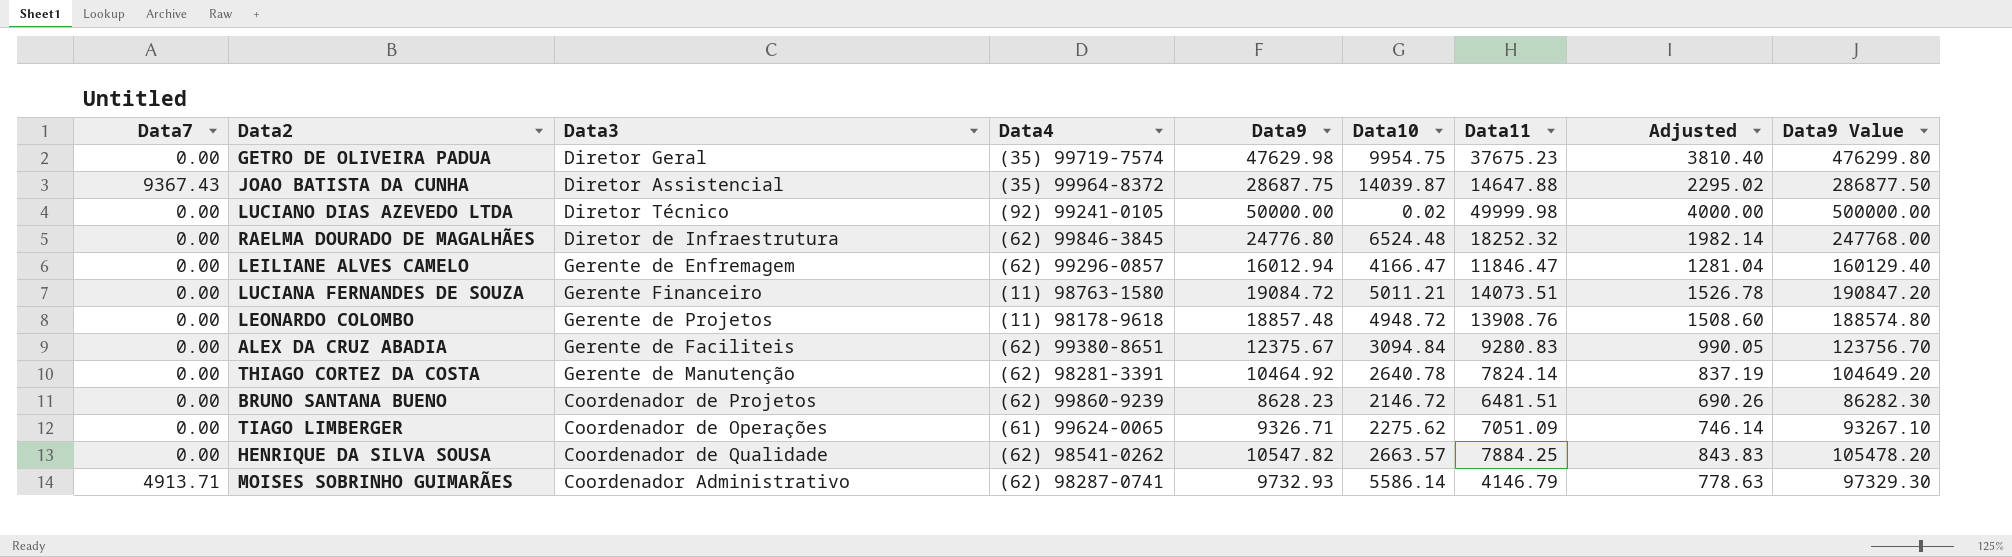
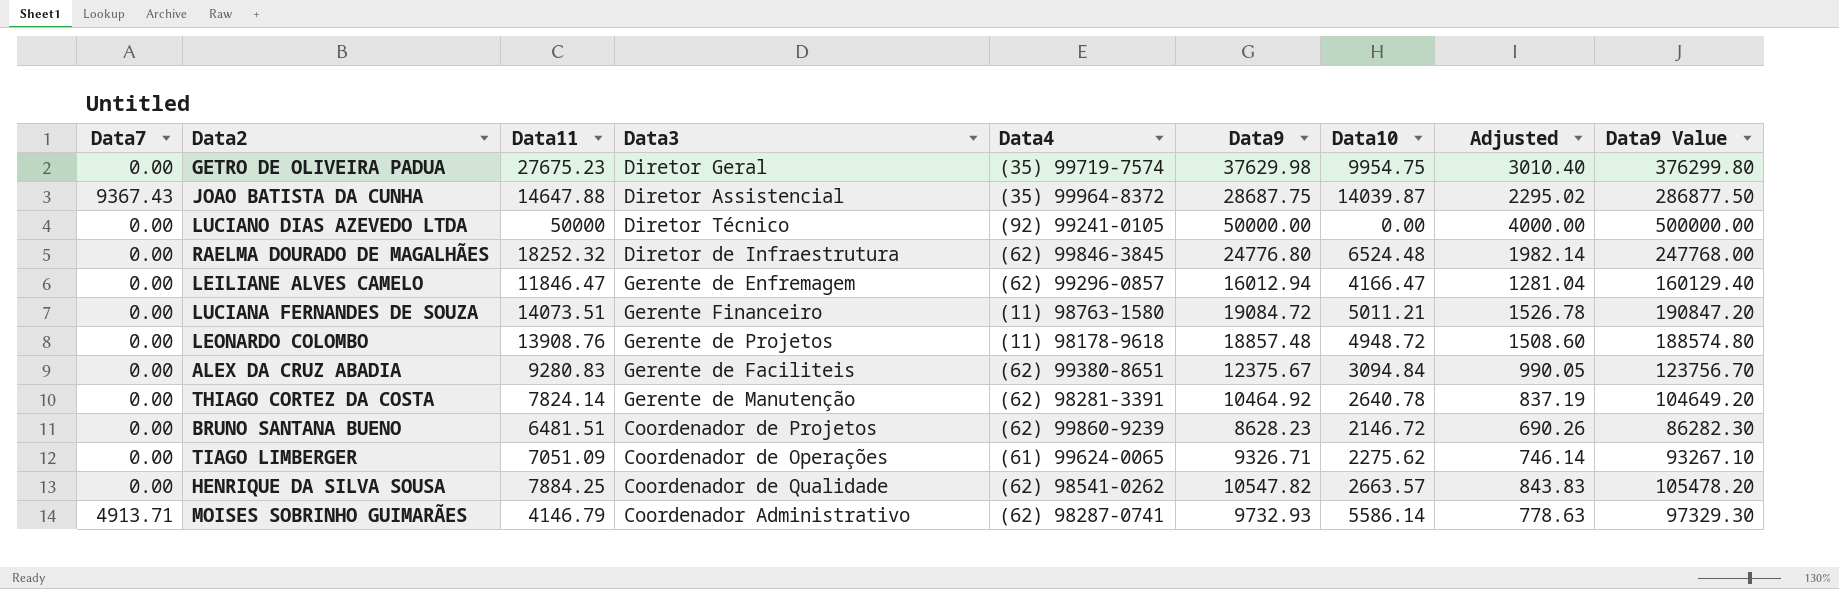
column Data11 | position: 7 -> 3
GETRO DE OLIVEIRA PADUA | Data11: 37675.23 -> 27675.23
GETRO DE OLIVEIRA PADUA | Data9: 47629.98 -> 37629.98
GETRO DE OLIVEIRA PADUA | Adjusted: 3810.40 -> 3010.40
GETRO DE OLIVEIRA PADUA | Data9 Value: 476299.80 -> 376299.80
LUCIANO DIAS AZEVEDO LTDA | Data11: 49999.98 -> 50000
LUCIANO DIAS AZEVEDO LTDA | Data10: 0.02 -> 0.00

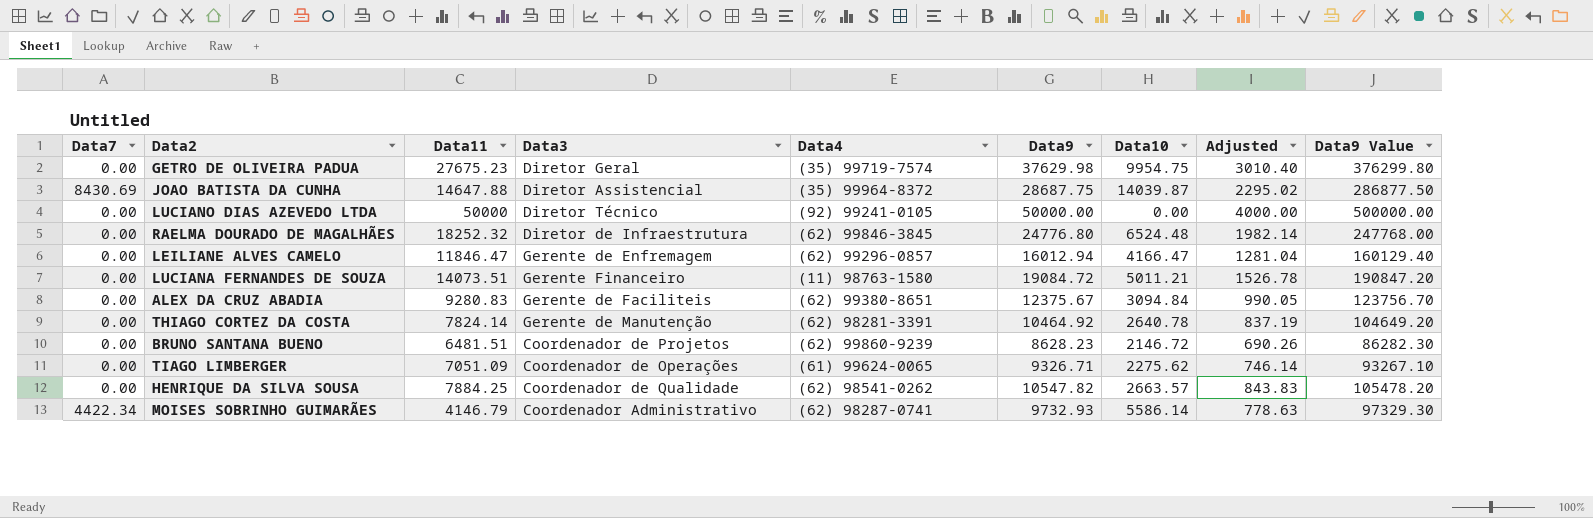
row LEONARDO COLOMBO: 0.00 | 13908.76 | Gerente de Projetos | (11) 98178-9618 | 18857.48 | 4948.72 | 1508.60 | 188574.80 -> none
JOAO BATISTA DA CUNHA | Data7: 9367.43 -> 8430.69
MOISES SOBRINHO GUIMARÃES | Data7: 4913.71 -> 4422.34

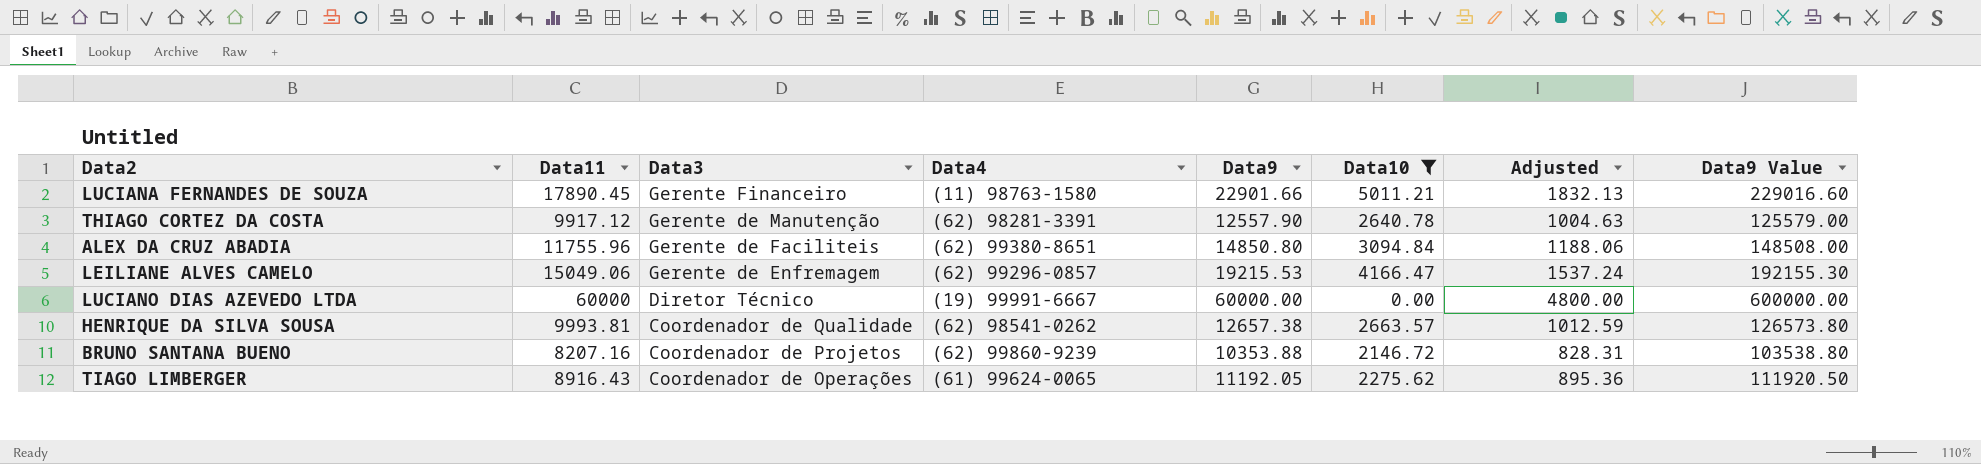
filter: none -> Data10 <= 5011.21
row order: none -> Data3 descending
column Data7 | position: 1 -> none
LUCIANA FERNANDES DE SOUZA | Data11: 14073.51 -> 17890.45
LUCIANA FERNANDES DE SOUZA | Data9: 19084.72 -> 22901.66
LUCIANA FERNANDES DE SOUZA | Adjusted: 1526.78 -> 1832.13
LUCIANA FERNANDES DE SOUZA | Data9 Value: 190847.20 -> 229016.60
THIAGO CORTEZ DA COSTA | Data11: 7824.14 -> 9917.12
THIAGO CORTEZ DA COSTA | Data9: 10464.92 -> 12557.90
THIAGO CORTEZ DA COSTA | Adjusted: 837.19 -> 1004.63
THIAGO CORTEZ DA COSTA | Data9 Value: 104649.20 -> 125579.00
ALEX DA CRUZ ABADIA | Data11: 9280.83 -> 11755.96
ALEX DA CRUZ ABADIA | Data9: 12375.67 -> 14850.80
ALEX DA CRUZ ABADIA | Adjusted: 990.05 -> 1188.06
ALEX DA CRUZ ABADIA | Data9 Value: 123756.70 -> 148508.00
LEILIANE ALVES CAMELO | Data11: 11846.47 -> 15049.06
LEILIANE ALVES CAMELO | Data9: 16012.94 -> 19215.53
LEILIANE ALVES CAMELO | Adjusted: 1281.04 -> 1537.24
LEILIANE ALVES CAMELO | Data9 Value: 160129.40 -> 192155.30
LUCIANO DIAS AZEVEDO LTDA | Data11: 50000 -> 60000
LUCIANO DIAS AZEVEDO LTDA | Data4: (92) 99241-0105 -> (19) 99991-6667
LUCIANO DIAS AZEVEDO LTDA | Data9: 50000.00 -> 60000.00
LUCIANO DIAS AZEVEDO LTDA | Adjusted: 4000.00 -> 4800.00
LUCIANO DIAS AZEVEDO LTDA | Data9 Value: 500000.00 -> 600000.00
HENRIQUE DA SILVA SOUSA | Data11: 7884.25 -> 9993.81
HENRIQUE DA SILVA SOUSA | Data9: 10547.82 -> 12657.38
HENRIQUE DA SILVA SOUSA | Adjusted: 843.83 -> 1012.59
HENRIQUE DA SILVA SOUSA | Data9 Value: 105478.20 -> 126573.80
BRUNO SANTANA BUENO | Data11: 6481.51 -> 8207.16
BRUNO SANTANA BUENO | Data9: 8628.23 -> 10353.88
BRUNO SANTANA BUENO | Adjusted: 690.26 -> 828.31
BRUNO SANTANA BUENO | Data9 Value: 86282.30 -> 103538.80
TIAGO LIMBERGER | Data11: 7051.09 -> 8916.43
TIAGO LIMBERGER | Data9: 9326.71 -> 11192.05
TIAGO LIMBERGER | Adjusted: 746.14 -> 895.36
TIAGO LIMBERGER | Data9 Value: 93267.10 -> 111920.50

